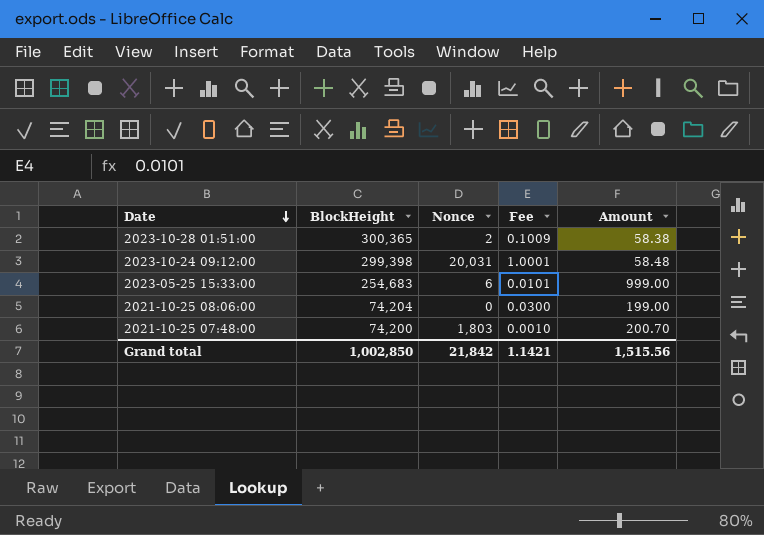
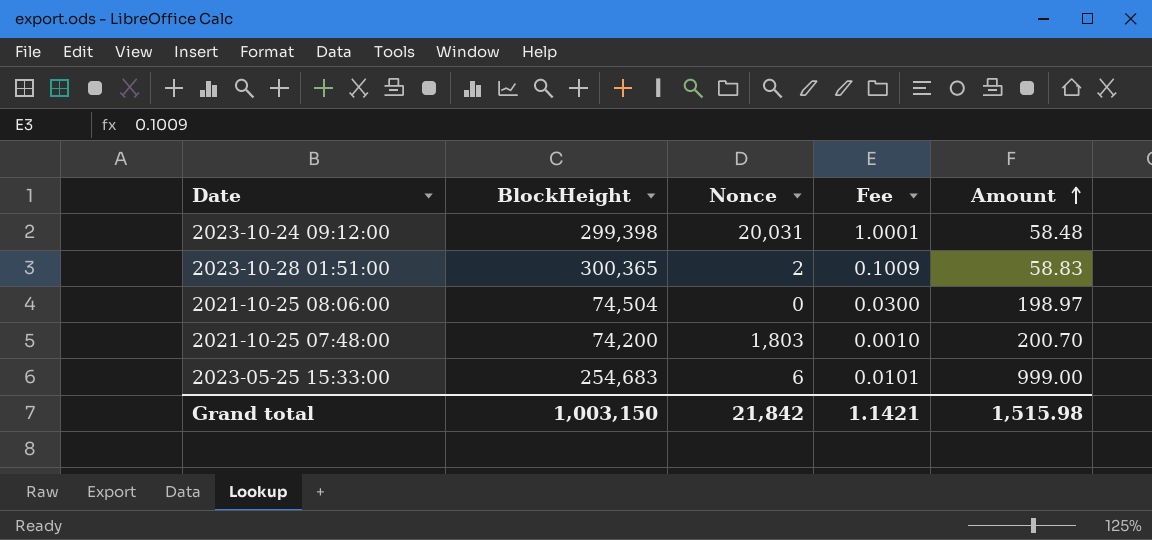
row order: Date descending -> Amount ascending
2023-10-28 01:51:00 | Amount: 58.38 -> 58.83
2021-10-25 08:06:00 | BlockHeight: 74,204 -> 74,504
2021-10-25 08:06:00 | Amount: 199.00 -> 198.97
Grand total | BlockHeight: 1,002,850 -> 1,003,150
Grand total | Amount: 1,515.56 -> 1,515.98

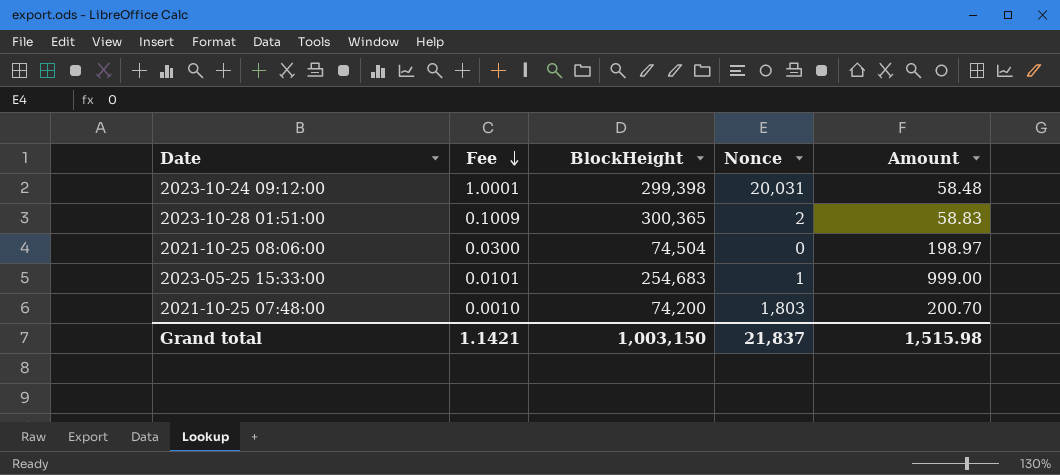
row order: Amount ascending -> Fee descending
column Fee | position: 4 -> 2
2023-05-25 15:33:00 | Nonce: 6 -> 1
Grand total | Nonce: 21,842 -> 21,837

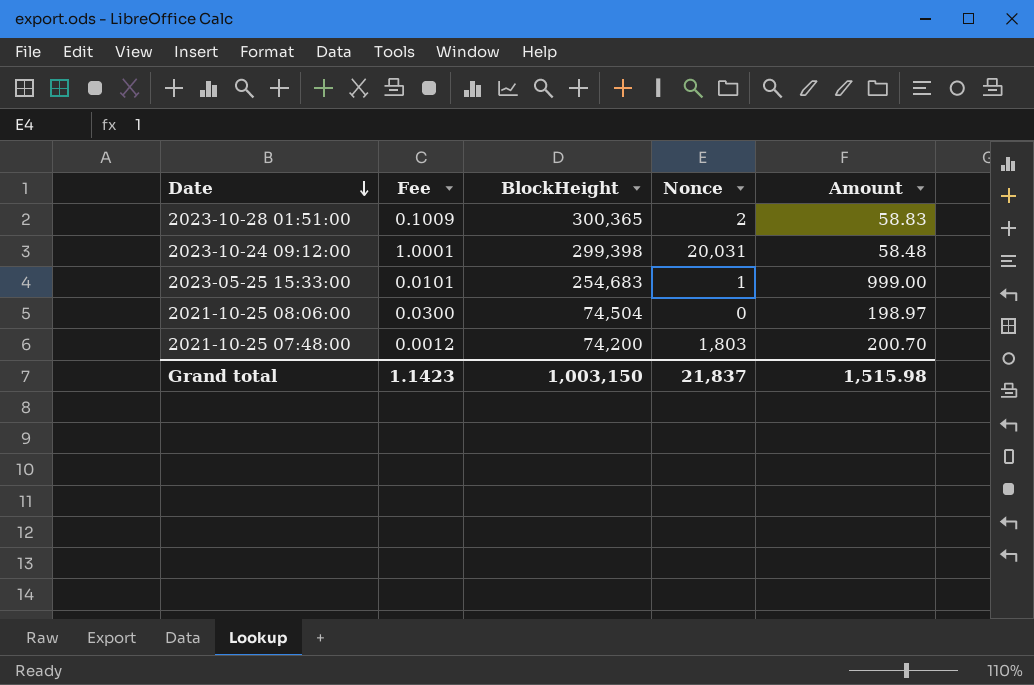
row order: Fee descending -> Date descending
2021-10-25 07:48:00 | Fee: 0.0010 -> 0.0012
Grand total | Fee: 1.1421 -> 1.1423

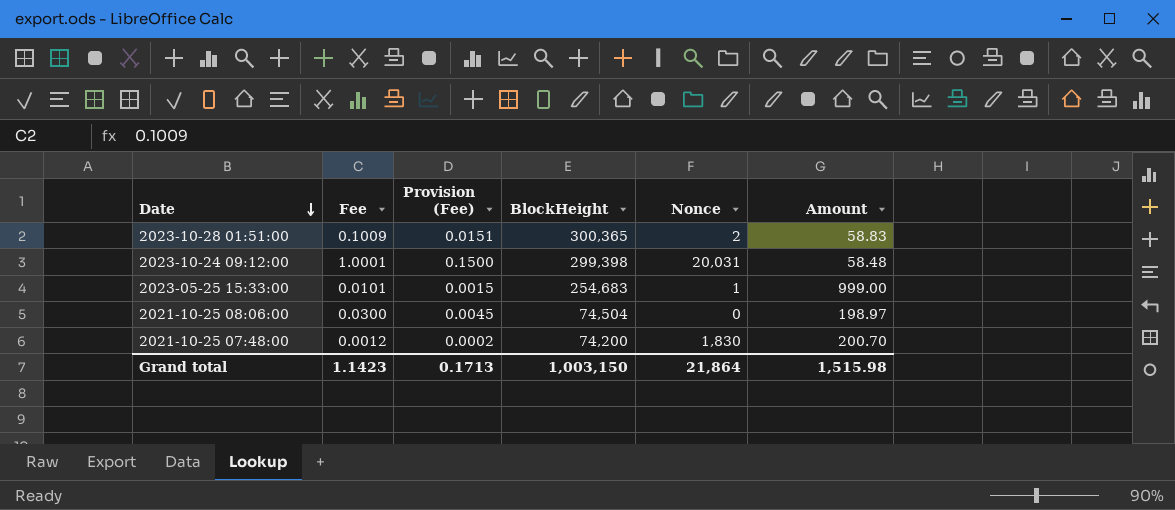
column Provision (Fee) | formula: none -> [Fee] * 0.15
2021-10-25 07:48:00 | Nonce: 1,803 -> 1,830
Grand total | Nonce: 21,837 -> 21,864

